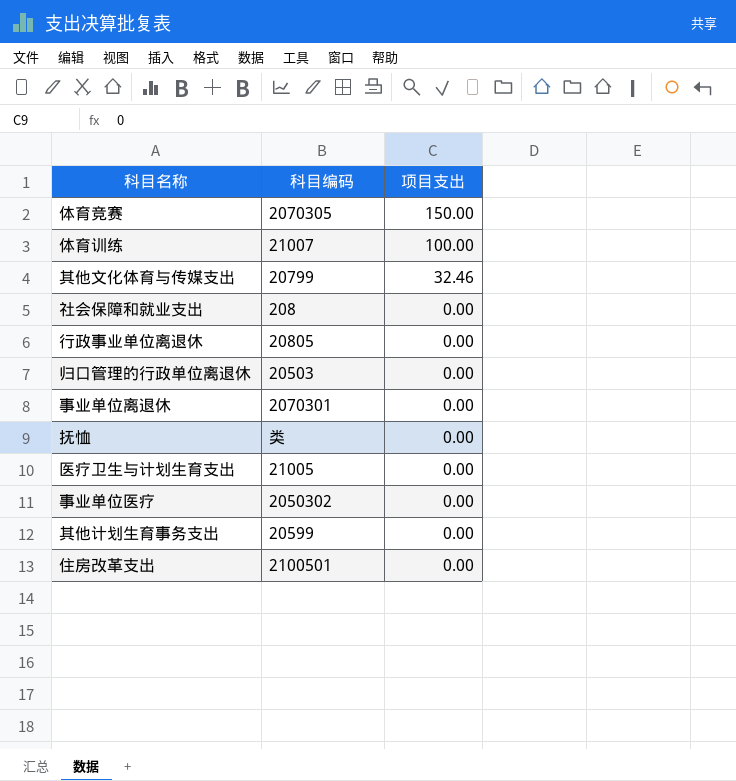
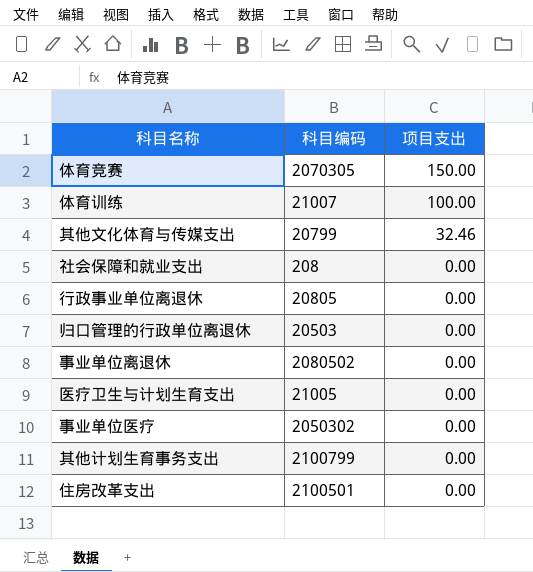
row 抚恤: 类 | 0.00 -> none
事业单位离退休 | 科目编码: 2070301 -> 2080502
其他计划生育事务支出 | 科目编码: 20599 -> 2100799

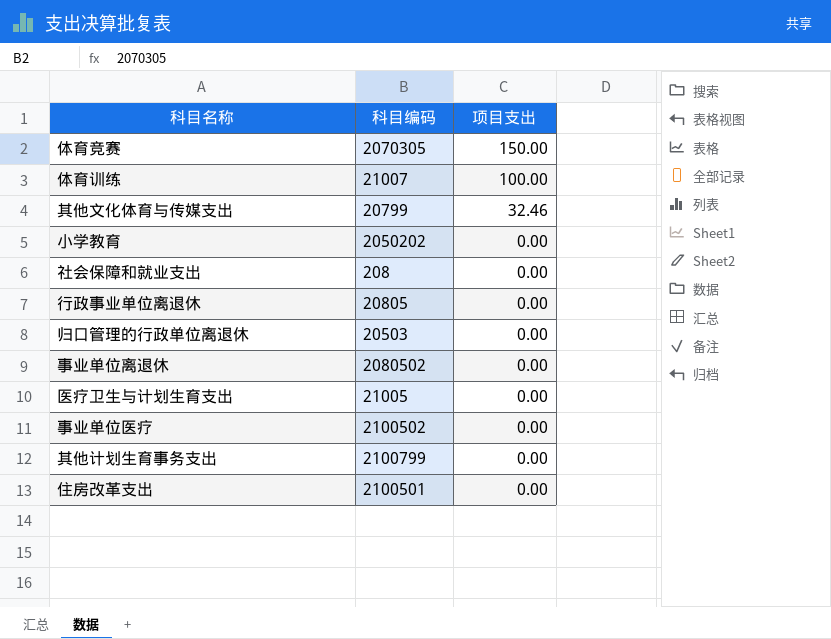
row 小学教育: none -> 2050202 | 0.00
事业单位医疗 | 科目编码: 2050302 -> 2100502

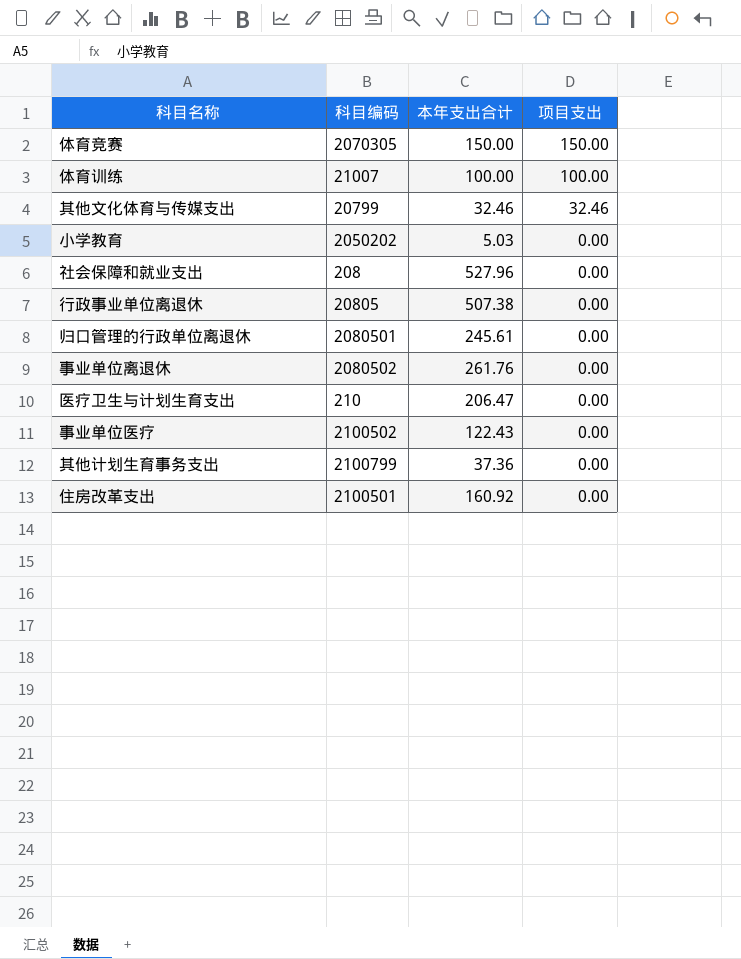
column 本年支出合计 | position: none -> 3
归口管理的行政单位离退休 | 科目编码: 20503 -> 2080501
医疗卫生与计划生育支出 | 科目编码: 21005 -> 210

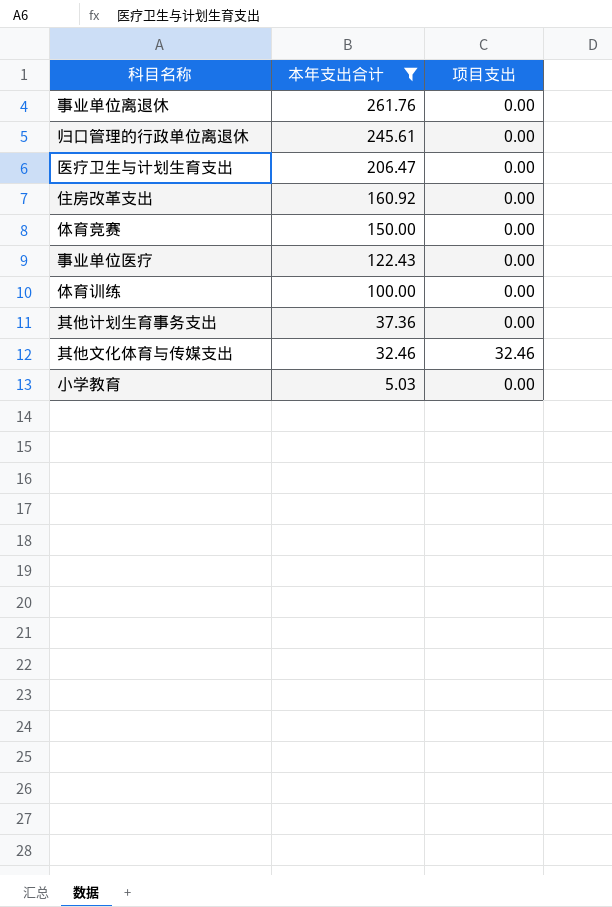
filter: none -> 本年支出合计 <= 261.76
row order: 项目支出 descending -> 本年支出合计 descending
column 科目编码 | position: 2 -> none
体育竞赛 | 项目支出: 150.00 -> 0.00
体育训练 | 项目支出: 100.00 -> 0.00

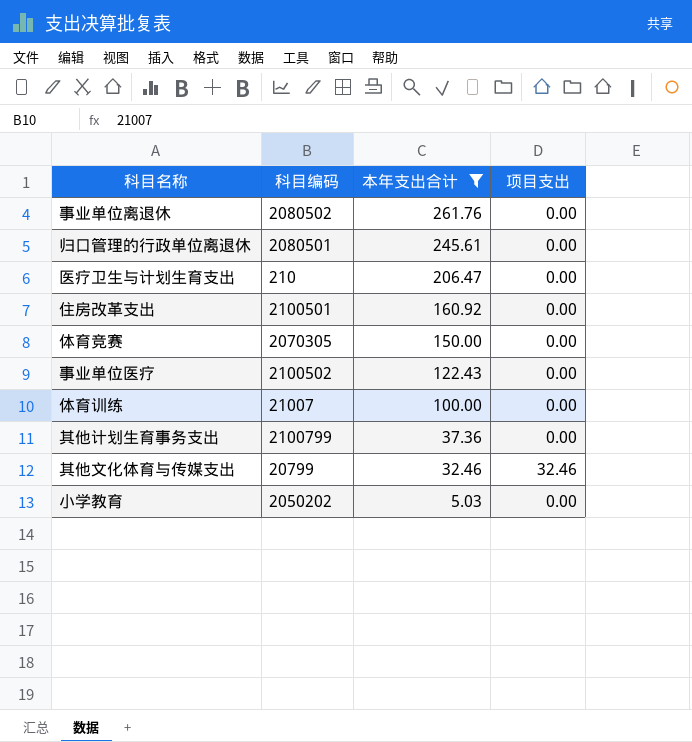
column 科目编码 | position: none -> 2

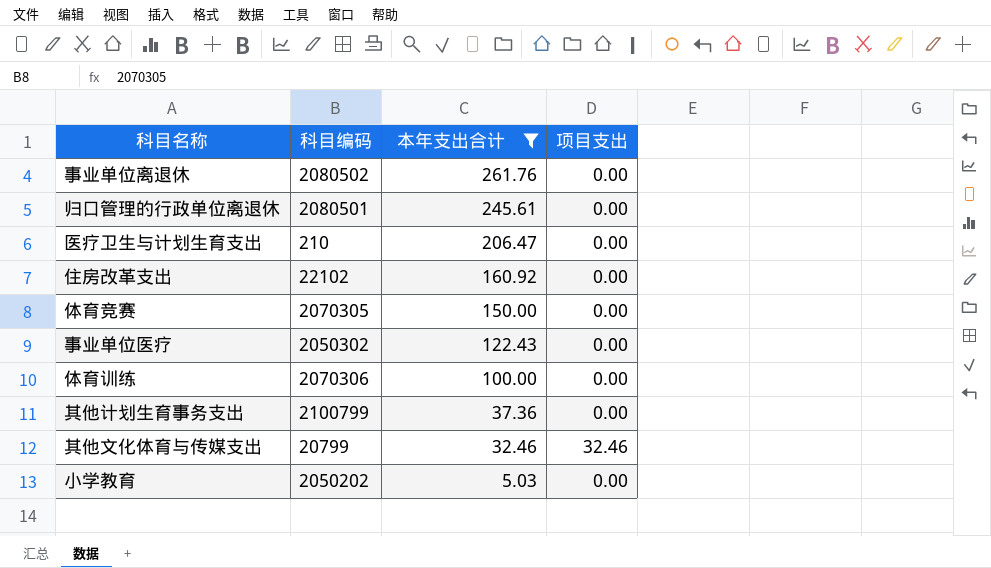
住房改革支出 | 科目编码: 2100501 -> 22102
事业单位医疗 | 科目编码: 2100502 -> 2050302
体育训练 | 科目编码: 21007 -> 2070306

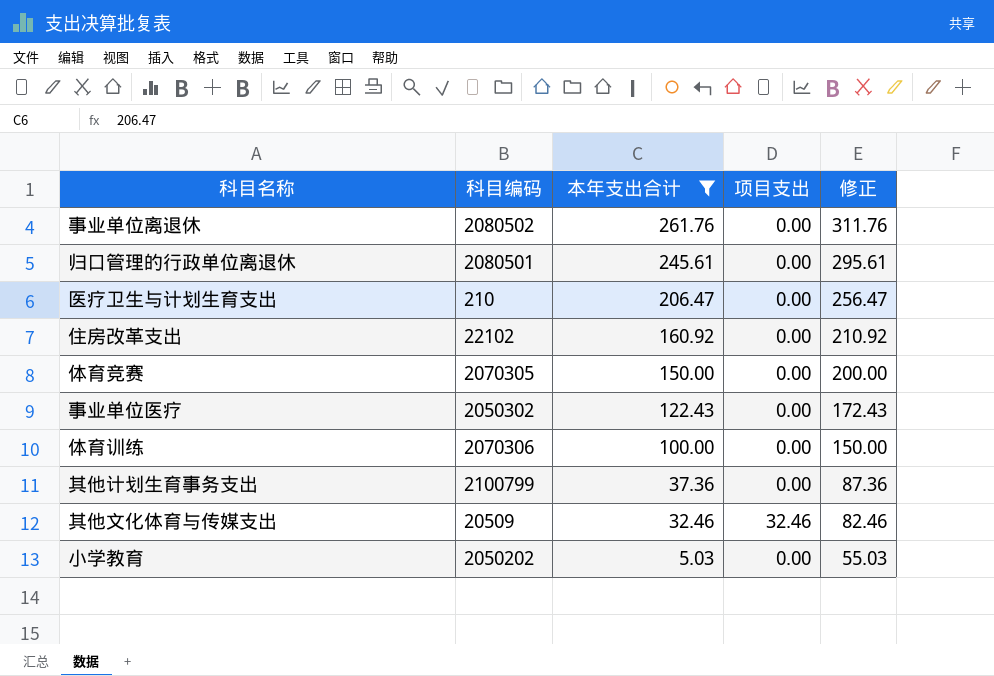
column 修正 | formula: none -> [本年支出合计] + 50
其他文化体育与传媒支出 | 科目编码: 20799 -> 20509

